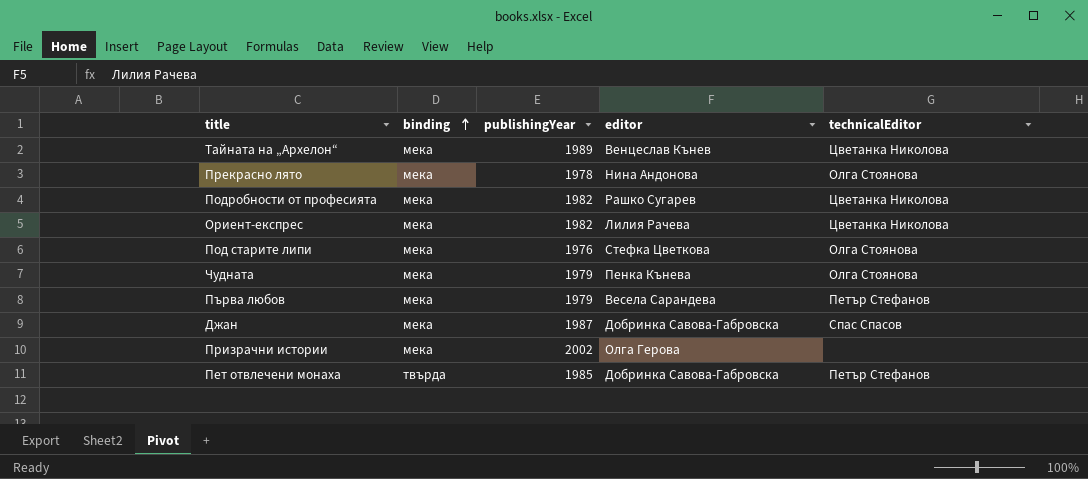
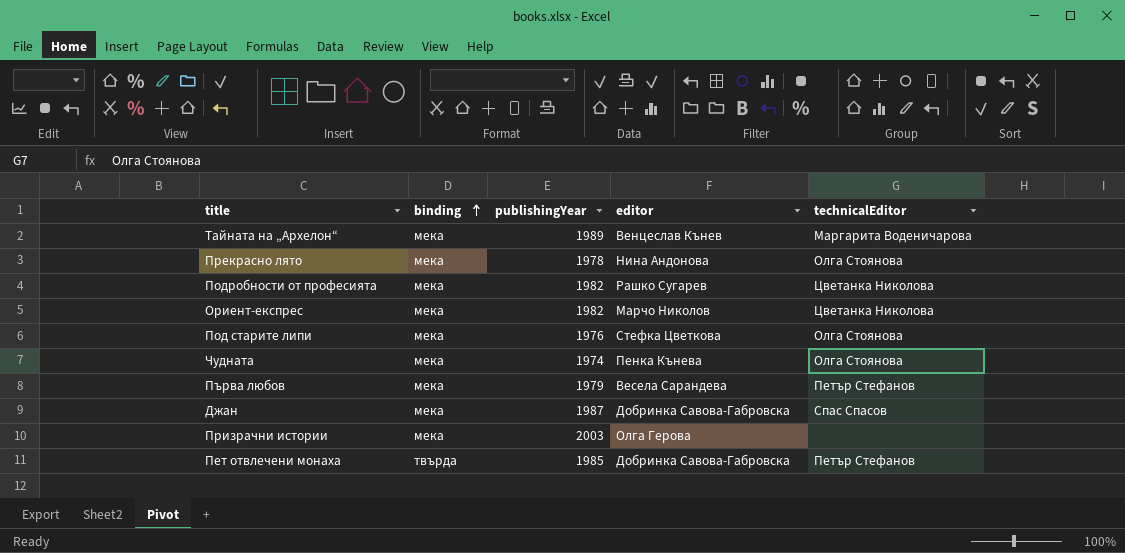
Тайната на „Архелон“ | technicalEditor: Цветанка Николова -> Маргарита Воденичарова
Ориент-експрес | editor: Лилия Рачева -> Марчо Николов
Чудната | publishingYear: 1979 -> 1974
Призрачни истории | publishingYear: 2002 -> 2003

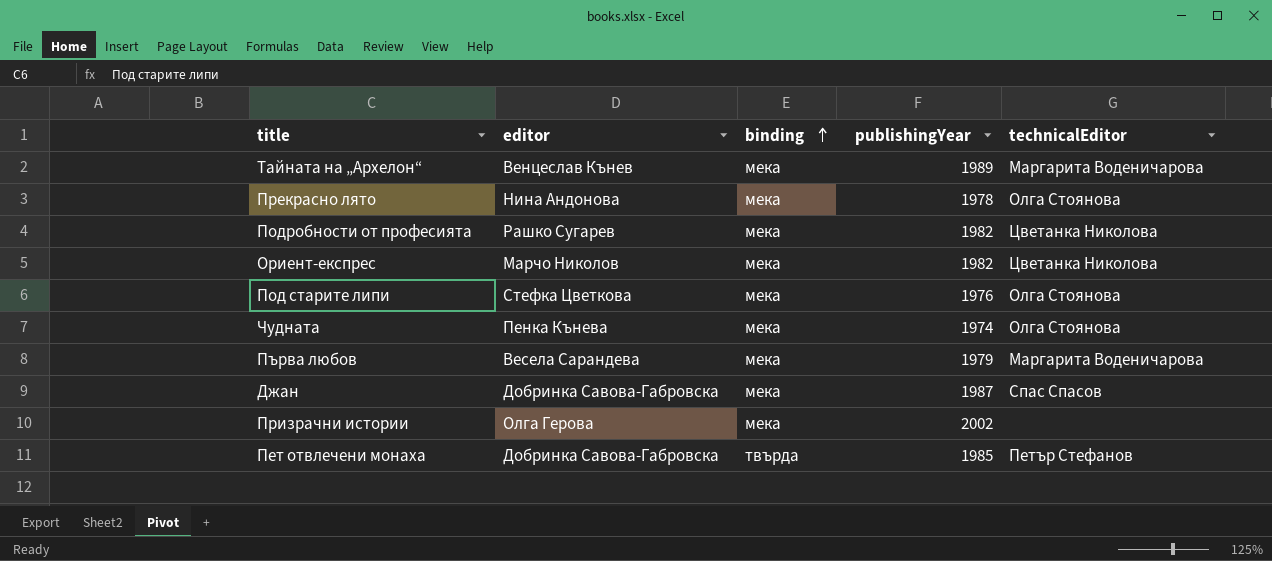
column editor | position: 4 -> 2
Първа любов | technicalEditor: Петър Стефанов -> Маргарита Воденичарова
Призрачни истории | publishingYear: 2003 -> 2002

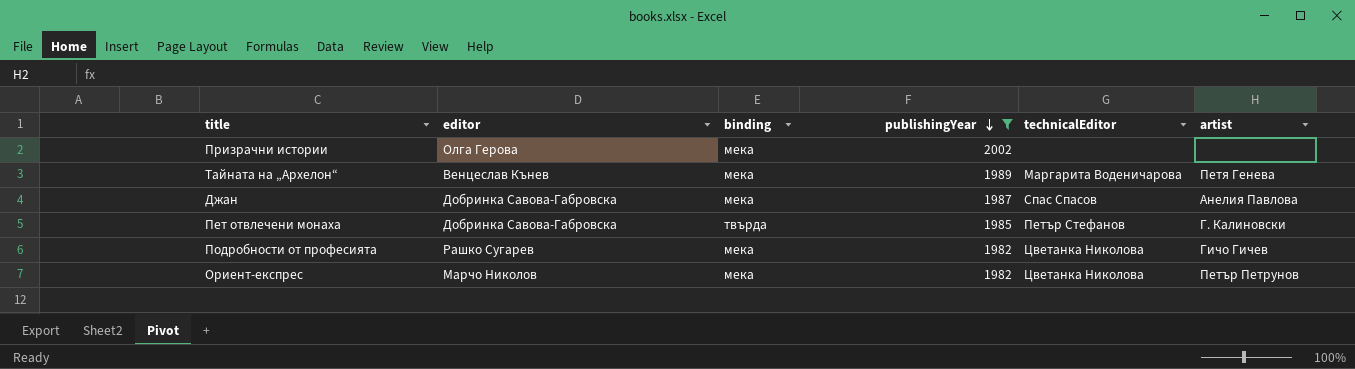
filter: none -> publishingYear >= 1982
row order: binding ascending -> publishingYear descending
column artist | position: none -> 6

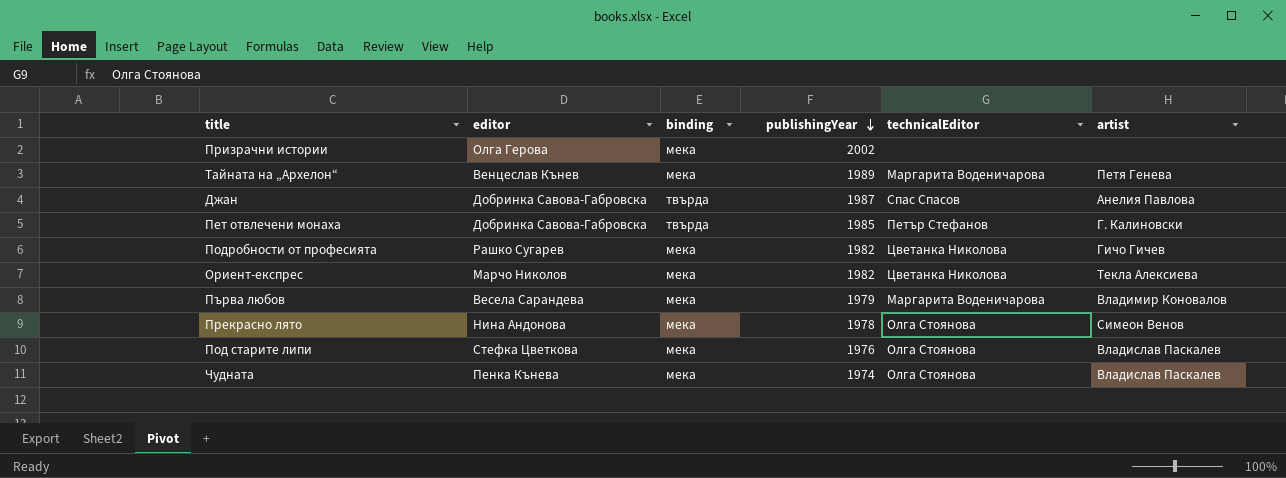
filter: publishingYear >= 1982 -> none
Джан | binding: мека -> твърда
Ориент-експрес | artist: Петър Петрунов -> Текла Алексиева

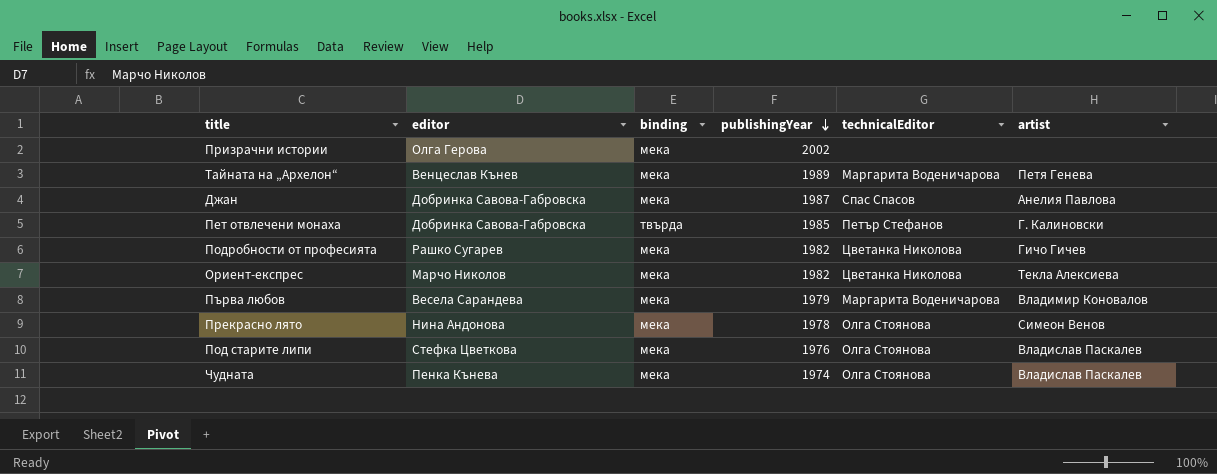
Джан | binding: твърда -> мека

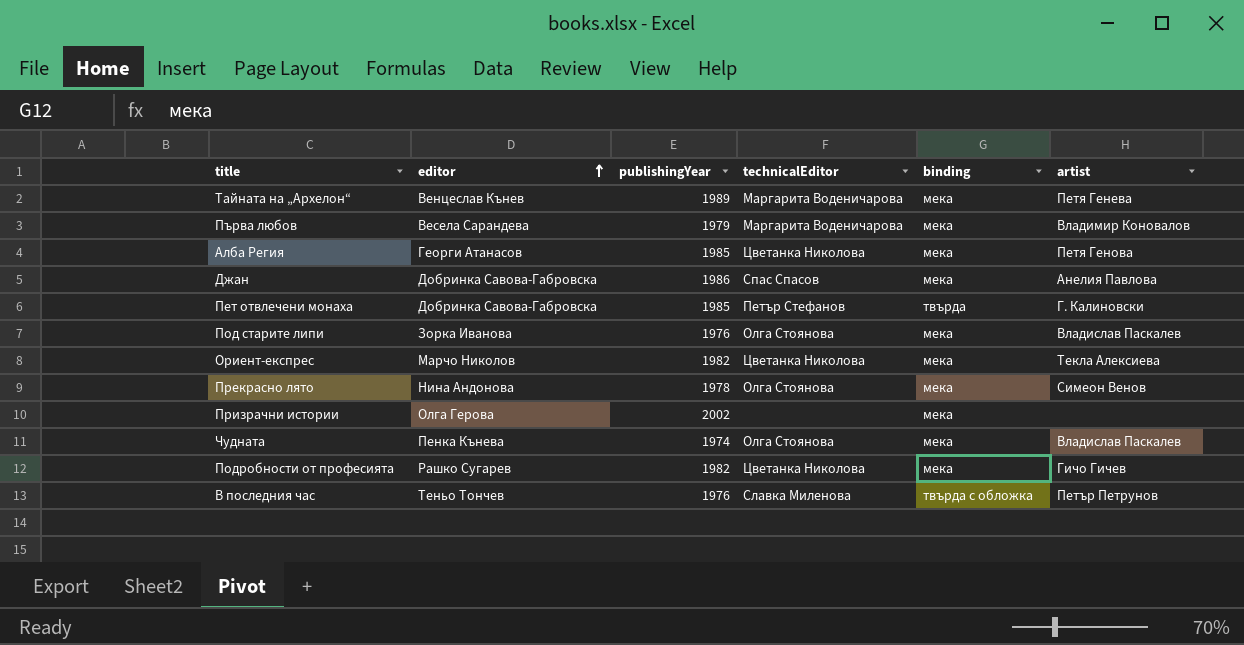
row order: publishingYear descending -> editor ascending
column binding | position: 3 -> 5
row Алба Регия: none -> Георги Атанасов | 1985 | Цветанка Николова | мека | Петя Генова
Джан | publishingYear: 1987 -> 1986
Под старите липи | editor: Стефка Цветкова -> Зорка Иванова
row В последния час: none -> Теньо Тончев | 1976 | Славка Миленова | твърда с обложка | Петър Петрунов

